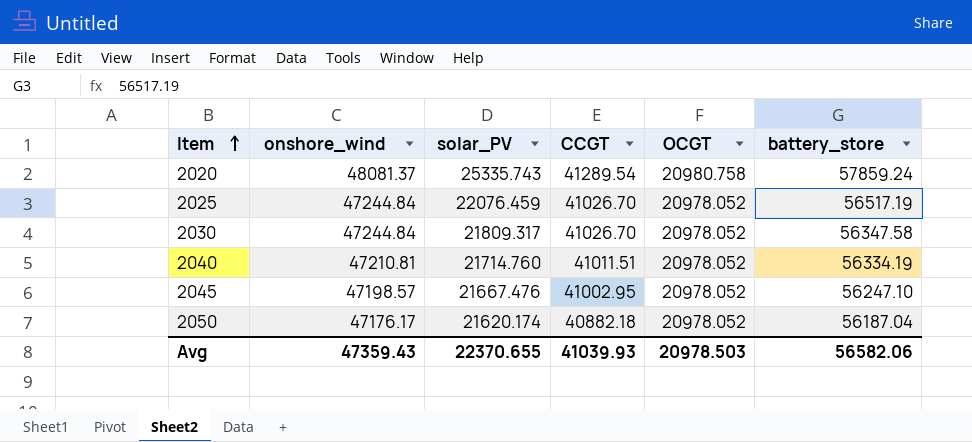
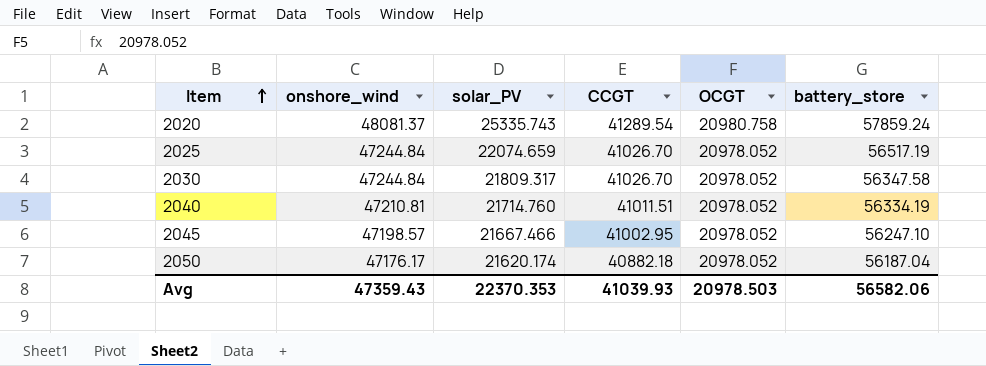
2025 | solar_PV: 22076.459 -> 22074.659
2045 | solar_PV: 21667.476 -> 21667.466
Avg | solar_PV: 22370.655 -> 22370.353

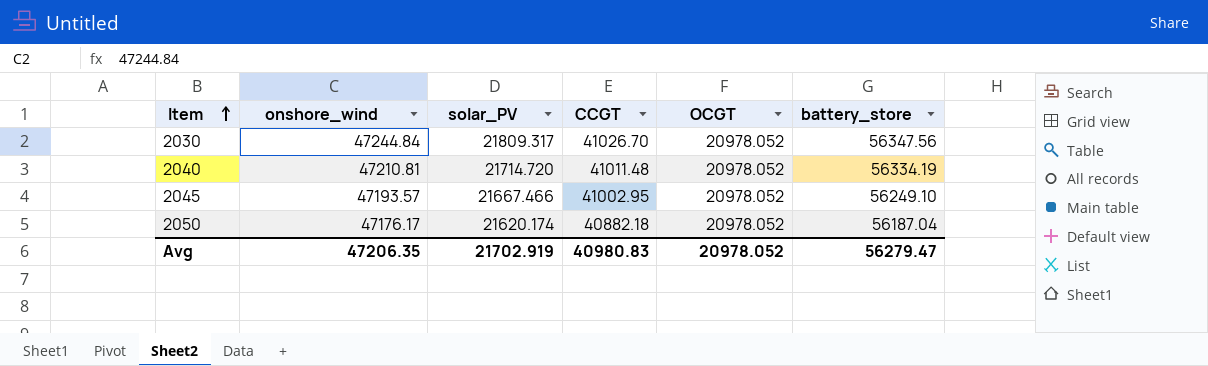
row 2020: 48081.37 | 25335.743 | 41289.54 | 20980.758 | 57859.24 -> none
row 2025: 47244.84 | 22074.659 | 41026.70 | 20978.052 | 56517.19 -> none
2030 | battery_store: 56347.58 -> 56347.56
2040 | solar_PV: 21714.760 -> 21714.720
2040 | CCGT: 41011.51 -> 41011.48
2045 | onshore_wind: 47198.57 -> 47193.57
2045 | battery_store: 56247.10 -> 56249.10
Avg | onshore_wind: 47359.43 -> 47206.35
Avg | solar_PV: 22370.353 -> 21702.919
Avg | CCGT: 41039.93 -> 40980.83
Avg | OCGT: 20978.503 -> 20978.052
Avg | battery_store: 56582.06 -> 56279.47

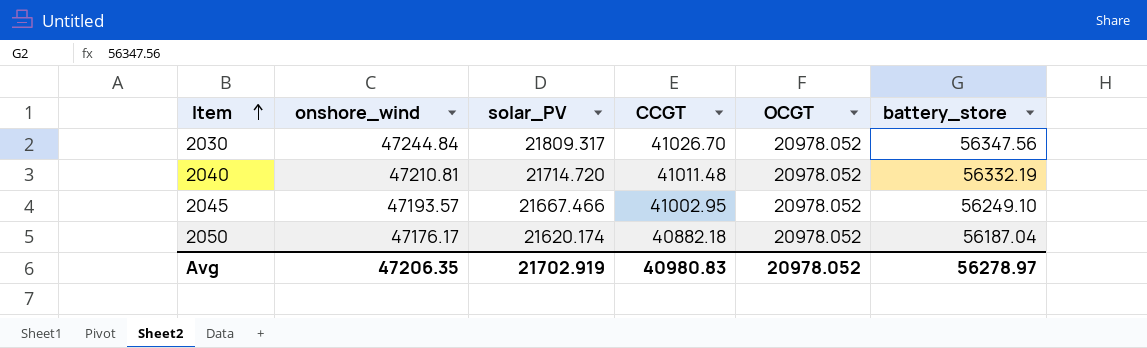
2040 | battery_store: 56334.19 -> 56332.19
Avg | battery_store: 56279.47 -> 56278.97

